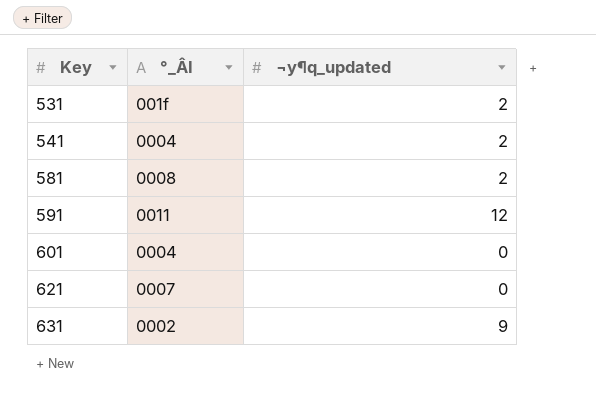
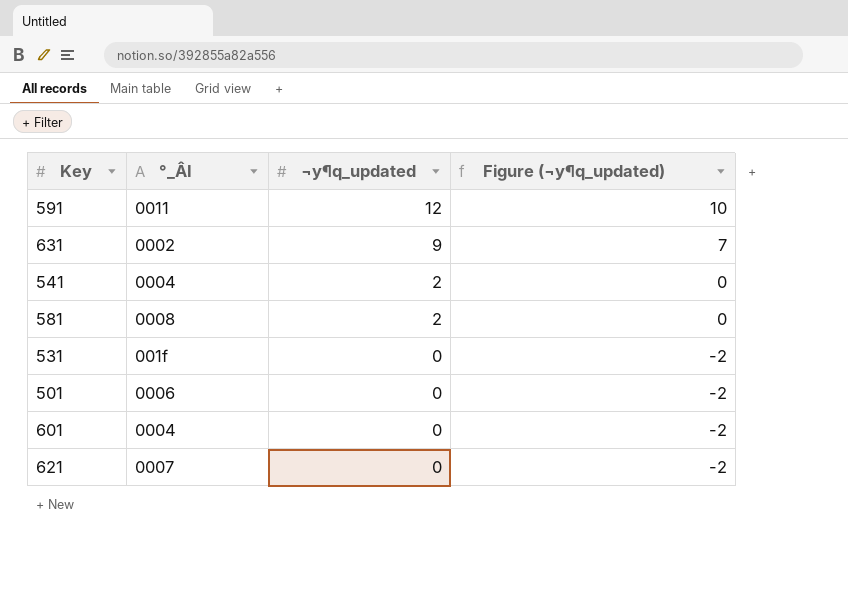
row order: Key ascending -> ¬y¶q_updated descending
column Figure (¬y¶q_updated) | formula: none -> [¬y¶q_updated] - 2
531 | ¬y¶q_updated: 2 -> 0
row 501: none -> 0006 | 0 | -2

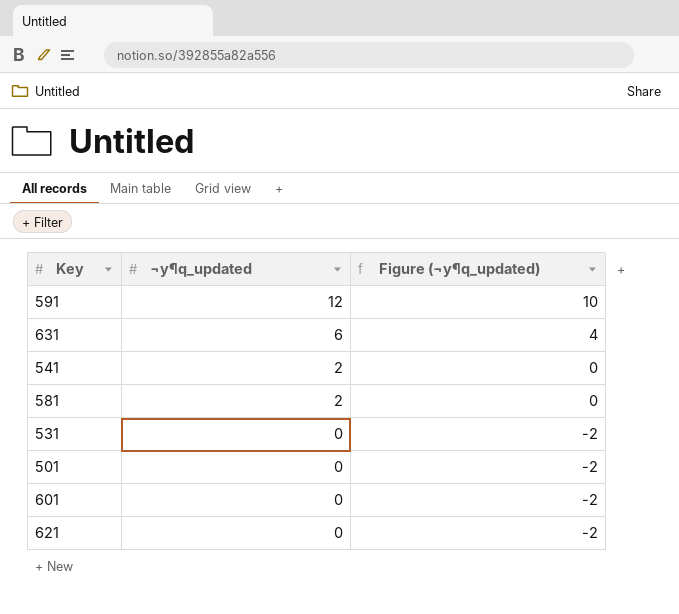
column °_ÂI | position: 2 -> none
631 | ¬y¶q_updated: 9 -> 6
631 | Figure (¬y¶q_updated): 7 -> 4

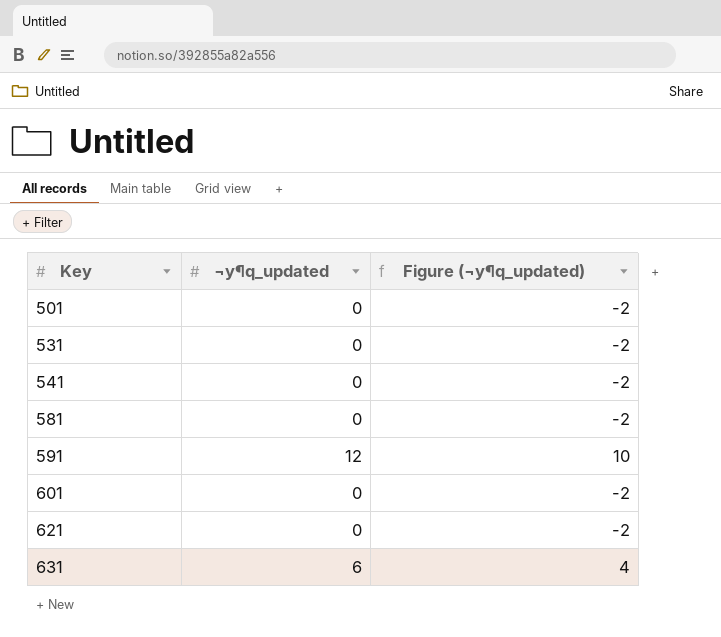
row order: ¬y¶q_updated descending -> Key ascending
541 | ¬y¶q_updated: 2 -> 0
541 | Figure (¬y¶q_updated): 0 -> -2
581 | ¬y¶q_updated: 2 -> 0
581 | Figure (¬y¶q_updated): 0 -> -2

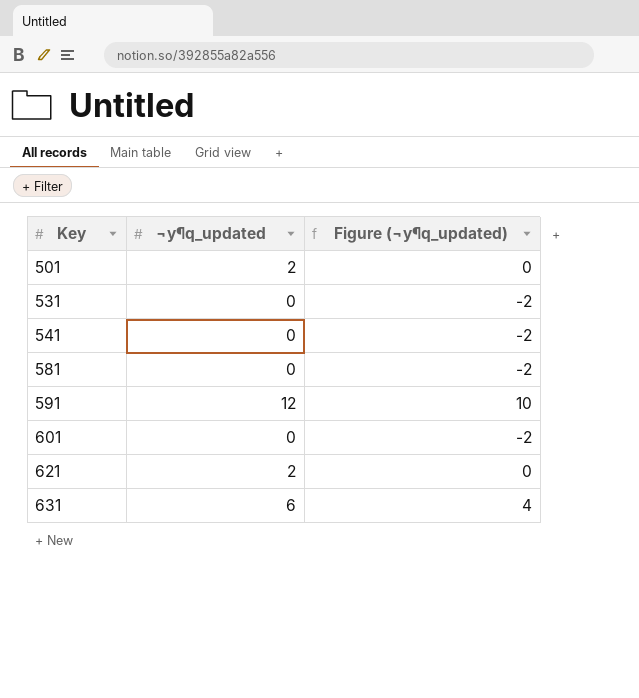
501 | ¬y¶q_updated: 0 -> 2
501 | Figure (¬y¶q_updated): -2 -> 0
621 | ¬y¶q_updated: 0 -> 2
621 | Figure (¬y¶q_updated): -2 -> 0

